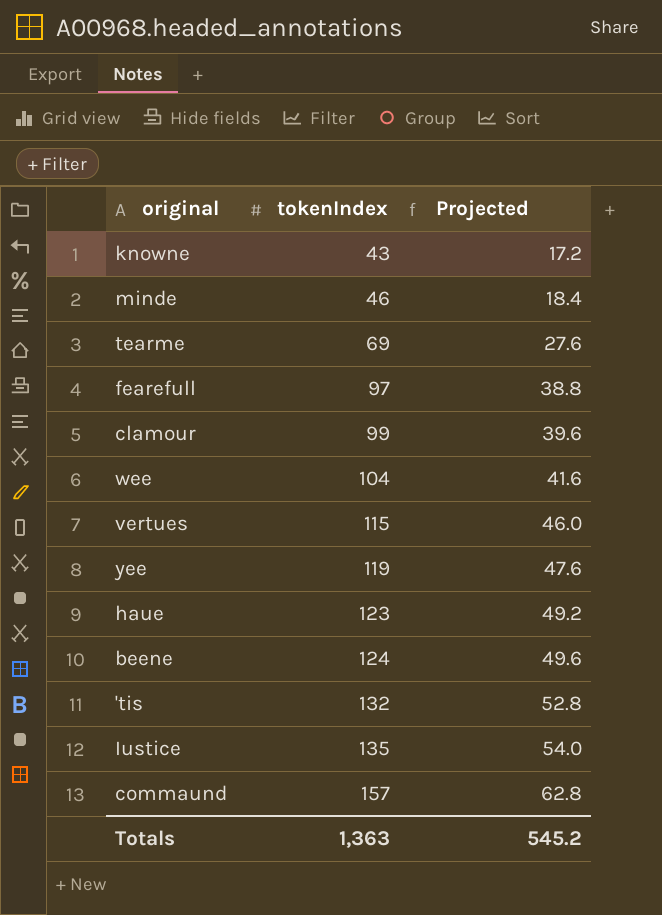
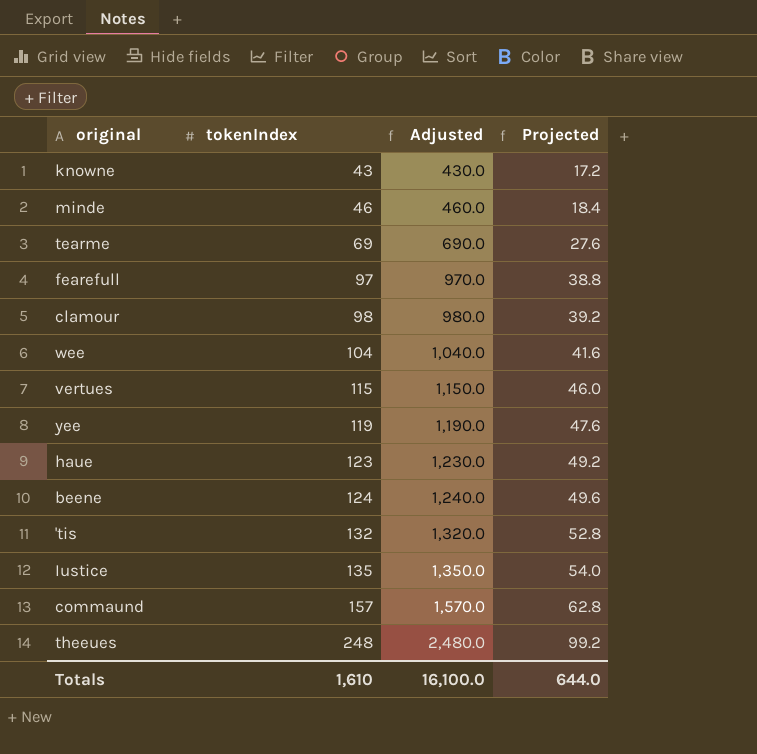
column Adjusted | formula: none -> [tokenIndex] * 10
clamour | tokenIndex: 99 -> 98
clamour | Projected: 39.6 -> 39.2
row theeues: none -> 248 | 2,480.0 | 99.2
Totals | tokenIndex: 1,363 -> 1,610
Totals | Projected: 545.2 -> 644.0

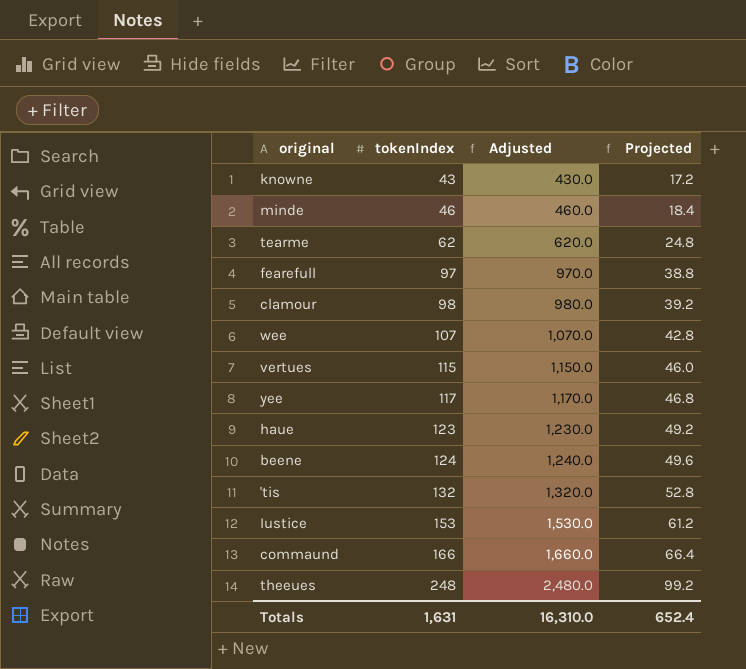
tearme | tokenIndex: 69 -> 62
tearme | Adjusted: 690.0 -> 620.0
tearme | Projected: 27.6 -> 24.8
wee | tokenIndex: 104 -> 107
wee | Adjusted: 1,040.0 -> 1,070.0
wee | Projected: 41.6 -> 42.8
yee | tokenIndex: 119 -> 117
yee | Adjusted: 1,190.0 -> 1,170.0
yee | Projected: 47.6 -> 46.8
Iustice | tokenIndex: 135 -> 153
Iustice | Adjusted: 1,350.0 -> 1,530.0
Iustice | Projected: 54.0 -> 61.2
commaund | tokenIndex: 157 -> 166
commaund | Adjusted: 1,570.0 -> 1,660.0
commaund | Projected: 62.8 -> 66.4
Totals | tokenIndex: 1,610 -> 1,631
Totals | Adjusted: 16,100.0 -> 16,310.0
Totals | Projected: 644.0 -> 652.4

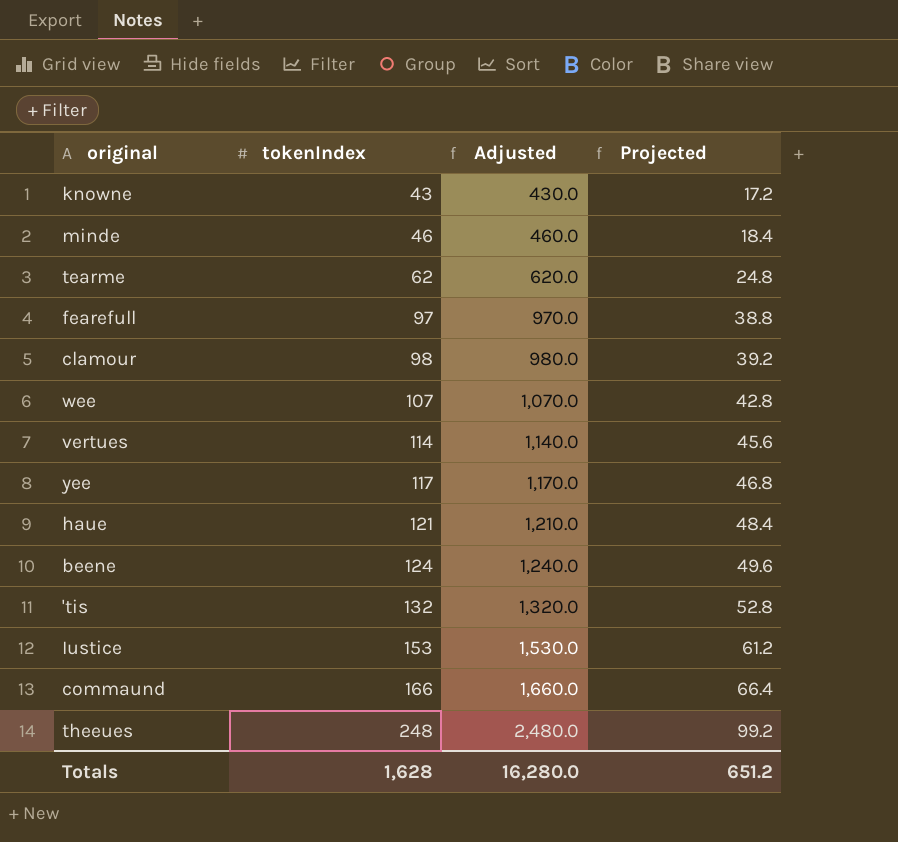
vertues | tokenIndex: 115 -> 114
vertues | Adjusted: 1,150.0 -> 1,140.0
vertues | Projected: 46.0 -> 45.6
haue | tokenIndex: 123 -> 121
haue | Adjusted: 1,230.0 -> 1,210.0
haue | Projected: 49.2 -> 48.4
Totals | tokenIndex: 1,631 -> 1,628
Totals | Adjusted: 16,310.0 -> 16,280.0
Totals | Projected: 652.4 -> 651.2

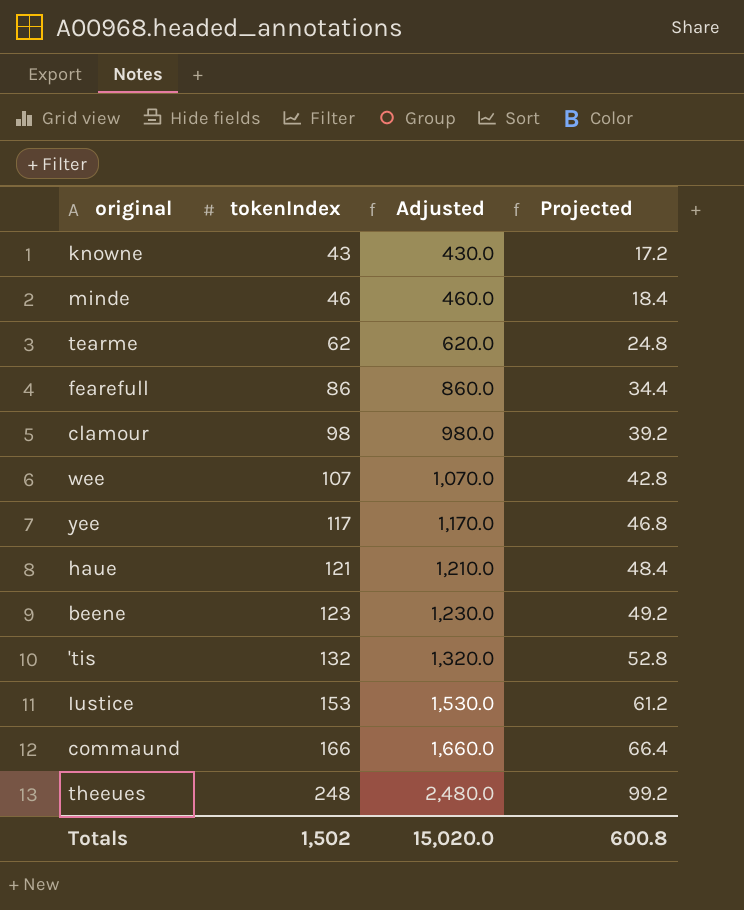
row vertues: 114 | 1,140.0 | 45.6 -> none
fearefull | tokenIndex: 97 -> 86
fearefull | Adjusted: 970.0 -> 860.0
fearefull | Projected: 38.8 -> 34.4
beene | tokenIndex: 124 -> 123
beene | Adjusted: 1,240.0 -> 1,230.0
beene | Projected: 49.6 -> 49.2
Totals | tokenIndex: 1,628 -> 1,502
Totals | Adjusted: 16,280.0 -> 15,020.0
Totals | Projected: 651.2 -> 600.8

